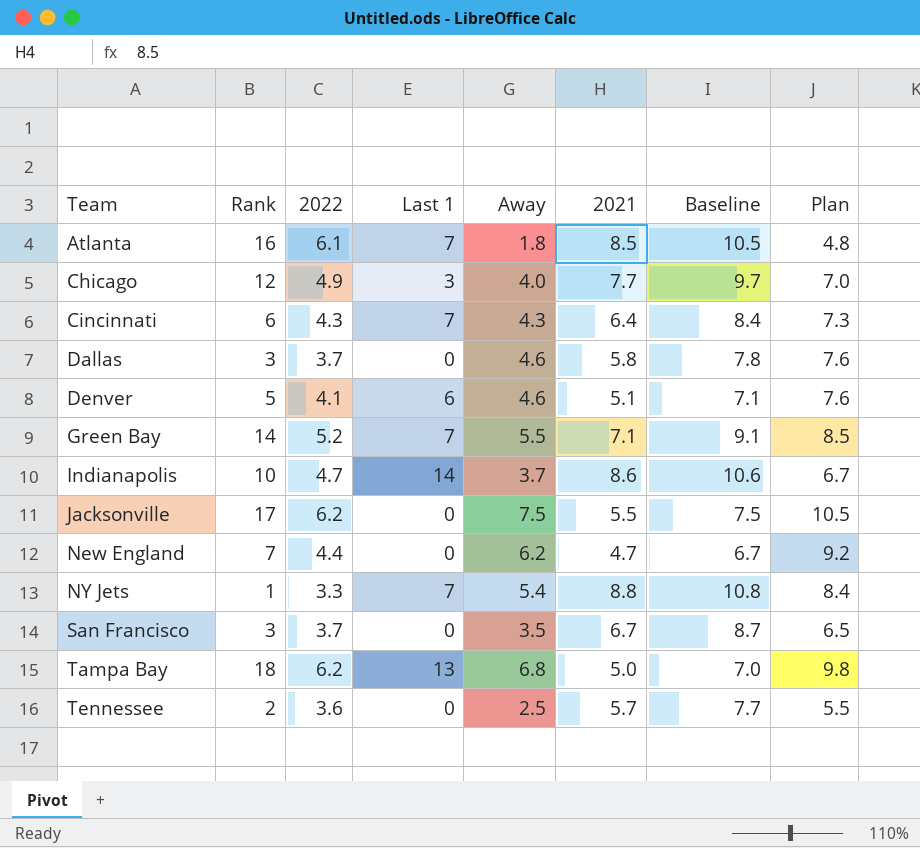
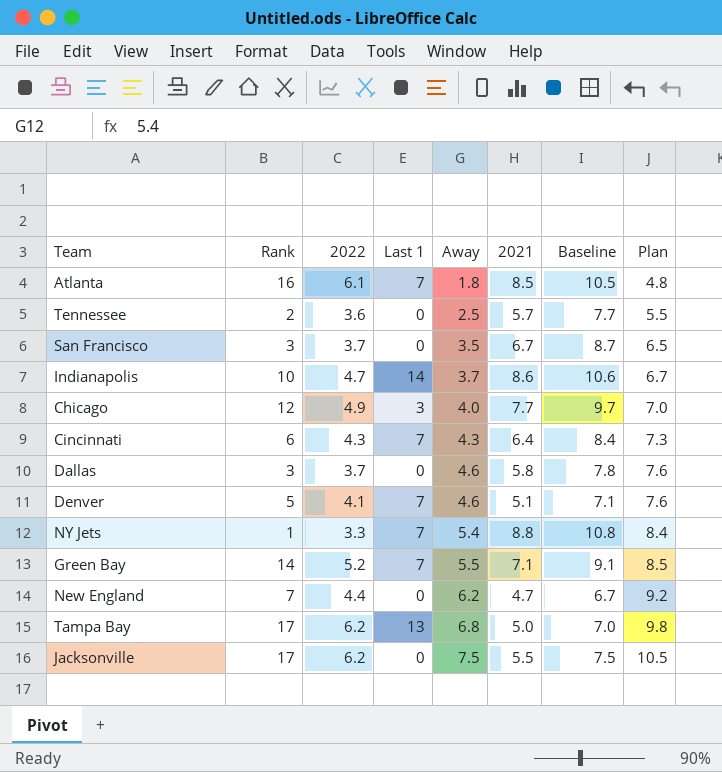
row order: Team ascending -> Away ascending
Denver | Last 1: 6 -> 7
Tampa Bay | Rank: 18 -> 17

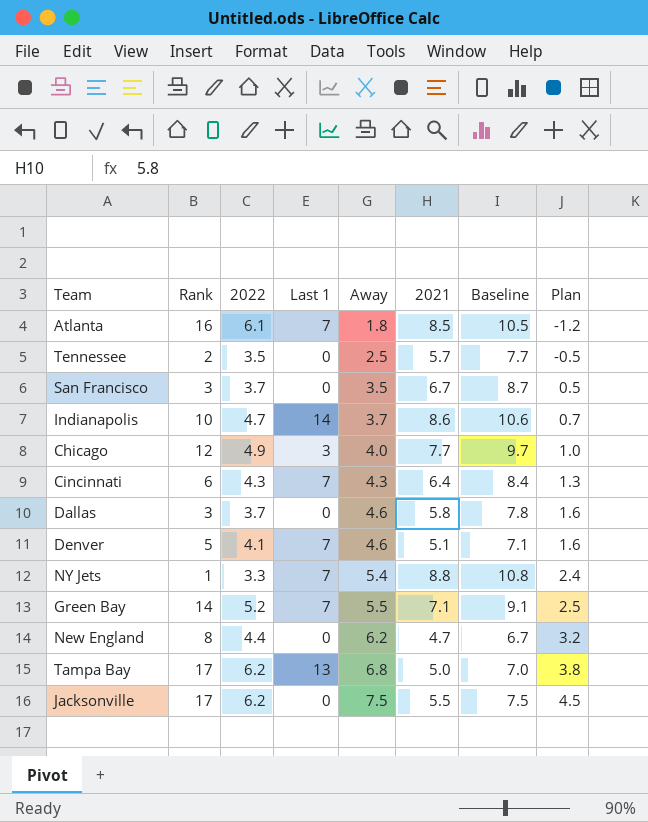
column Plan | formula: [Away] + 3 -> [Away] - 3
Tennessee | 2022: 3.6 -> 3.5
New England | Rank: 7 -> 8

